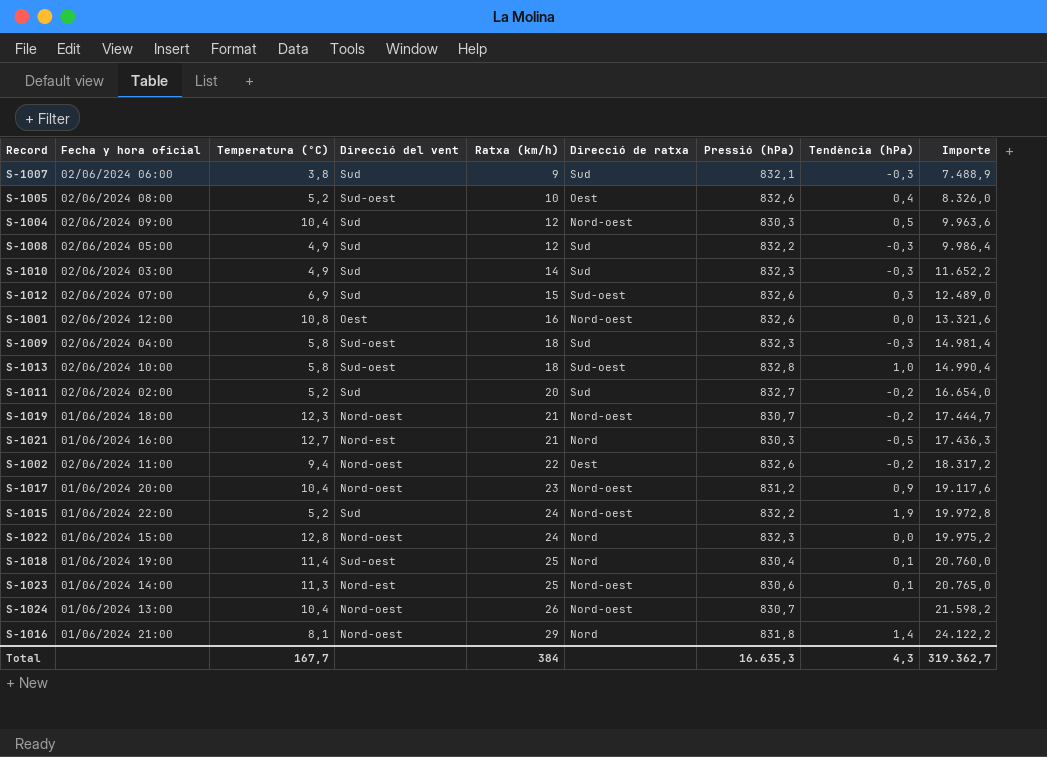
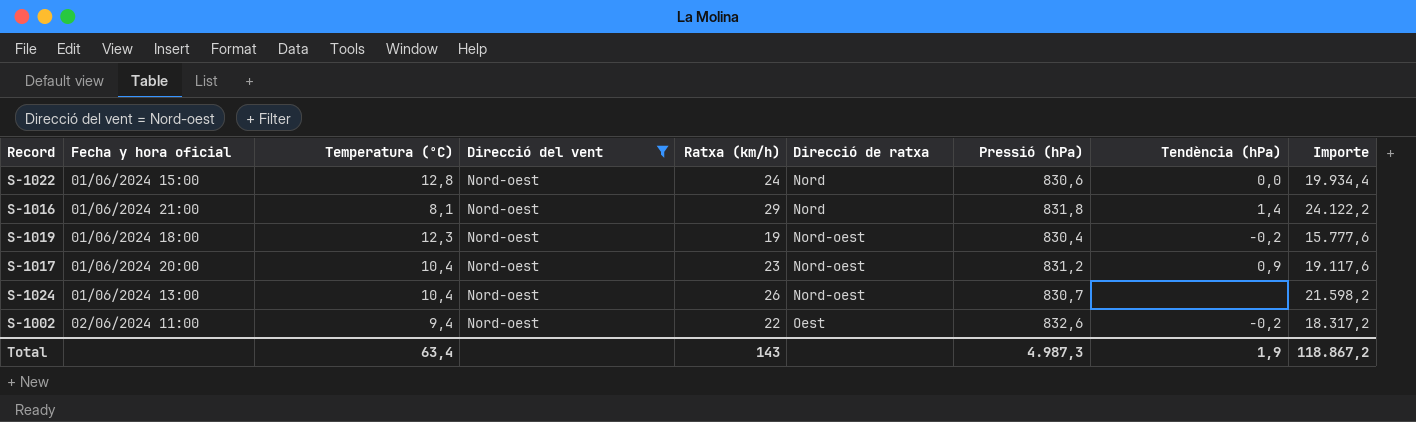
filter: none -> Direcció del vent = Nord-oest
row order: Ratxa (km/h) ascending -> Direcció de ratxa ascending
S-1022 | Pressió (hPa): 832,3 -> 830,6
S-1022 | Importe: 19.975,2 -> 19.934,4
S-1019 | Ratxa (km/h): 21 -> 19
S-1019 | Pressió (hPa): 830,7 -> 830,4
S-1019 | Importe: 17.444,7 -> 15.777,6
Total | Temperatura (ºC): 167,7 -> 63,4
Total | Ratxa (km/h): 384 -> 143
Total | Pressió (hPa): 16.635,3 -> 4.987,3
Total | Tendència (hPa): 4,3 -> 1,9
Total | Importe: 319.362,7 -> 118.867,2

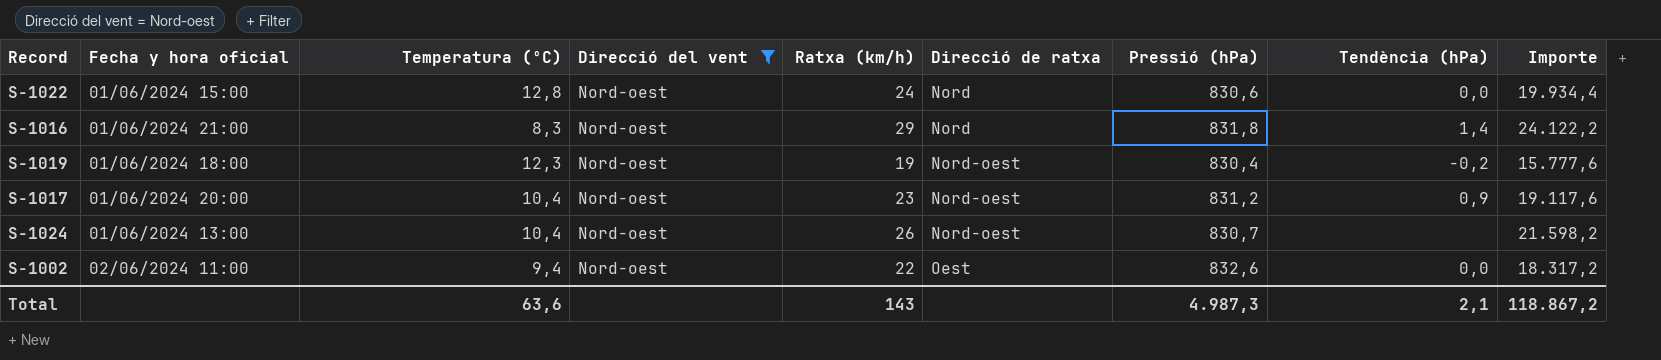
S-1016 | Temperatura (ºC): 8,1 -> 8,3
S-1002 | Tendència (hPa): -0,2 -> 0,0
Total | Temperatura (ºC): 63,4 -> 63,6
Total | Tendència (hPa): 1,9 -> 2,1

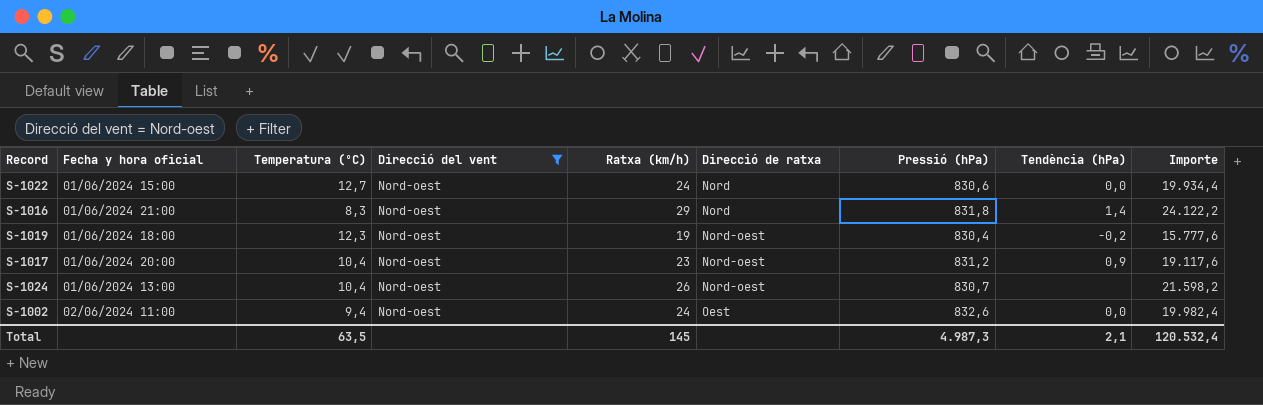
S-1022 | Temperatura (ºC): 12,8 -> 12,7
S-1002 | Ratxa (km/h): 22 -> 24
S-1002 | Importe: 18.317,2 -> 19.982,4
Total | Temperatura (ºC): 63,6 -> 63,5
Total | Ratxa (km/h): 143 -> 145
Total | Importe: 118.867,2 -> 120.532,4

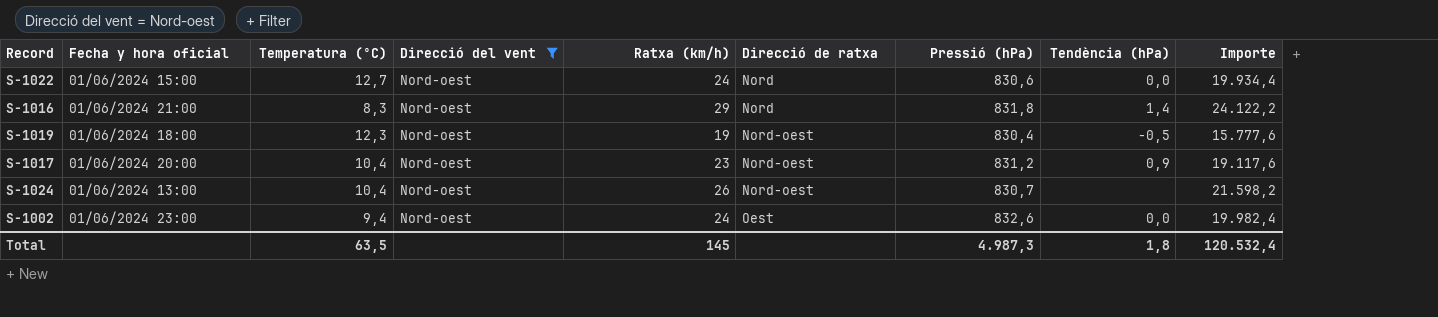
S-1019 | Tendència (hPa): -0,2 -> -0,5
S-1002 | Fecha y hora oficial: 02/06/2024 11:00 -> 01/06/2024 23:00
Total | Tendència (hPa): 2,1 -> 1,8

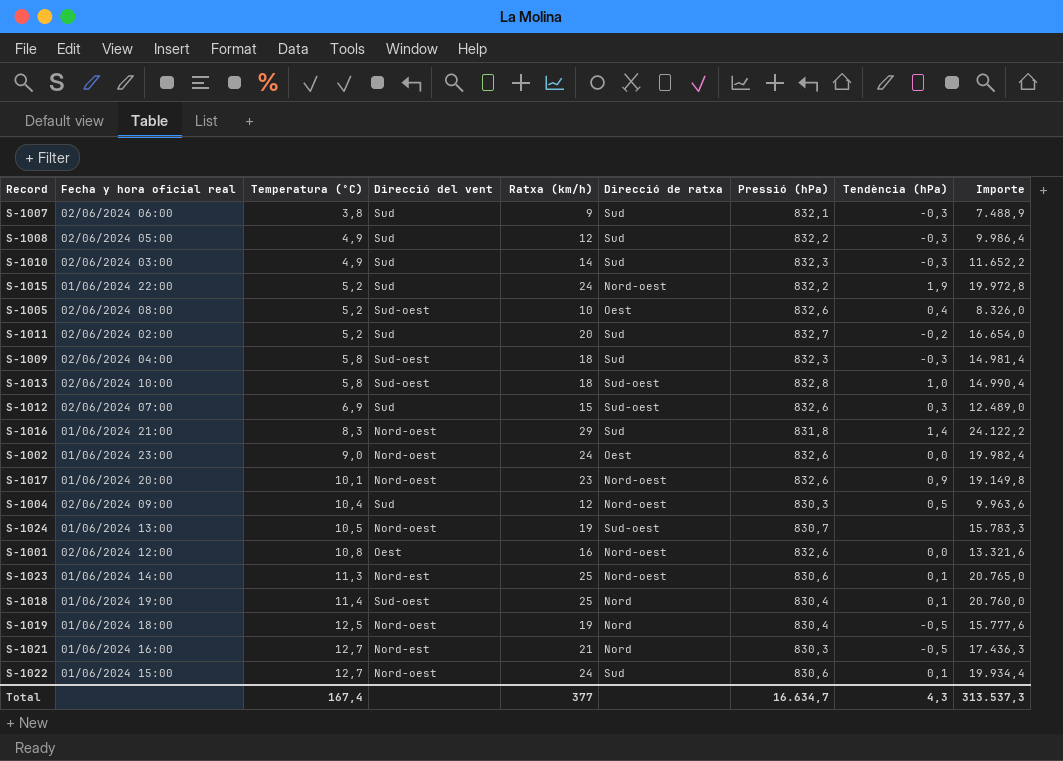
filter: Direcció del vent = Nord-oest -> none
row order: Direcció de ratxa ascending -> Temperatura (ºC) ascending
column name: Fecha y hora oficial -> Fecha y hora oficial real
S-1016 | Direcció de ratxa: Nord -> Sud
S-1002 | Temperatura (ºC): 9,4 -> 9,0
S-1017 | Temperatura (ºC): 10,4 -> 10,1
S-1017 | Pressió (hPa): 831,2 -> 832,6
S-1017 | Importe: 19.117,6 -> 19.149,8
S-1024 | Temperatura (ºC): 10,4 -> 10,5
S-1024 | Ratxa (km/h): 26 -> 19
S-1024 | Direcció de ratxa: Nord-oest -> Sud-oest
S-1024 | Importe: 21.598,2 -> 15.783,3
S-1019 | Temperatura (ºC): 12,3 -> 12,5
S-1019 | Direcció de ratxa: Nord-oest -> Nord
S-1022 | Direcció de ratxa: Nord -> Sud
S-1022 | Tendència (hPa): 0,0 -> 0,1
Total | Temperatura (ºC): 63,5 -> 167,4
Total | Ratxa (km/h): 145 -> 377
Total | Pressió (hPa): 4.987,3 -> 16.634,7
Total | Tendència (hPa): 1,8 -> 4,3
Total | Importe: 120.532,4 -> 313.537,3

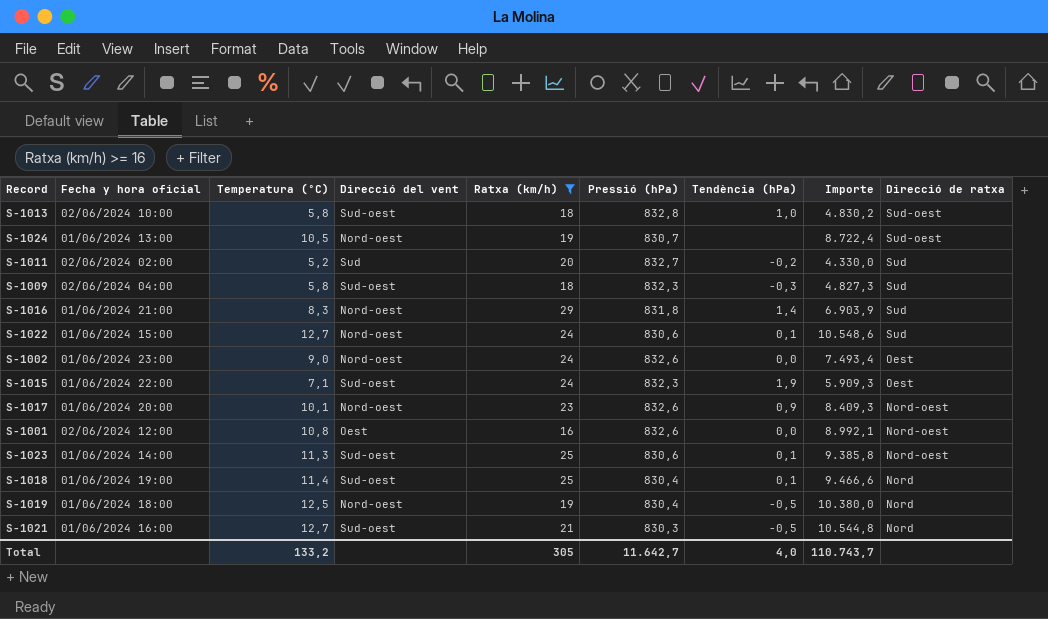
filter: none -> Ratxa (km/h) >= 16
row order: Temperatura (ºC) ascending -> Direcció de ratxa descending
column name: Fecha y hora oficial real -> Fecha y hora oficial
column Importe | formula: [Ratxa (km/h)] * [Pressió (hPa)] -> [Temperatura (ºC)] * [Pressió (hPa)]
column Direcció de ratxa | position: 6 -> 9
S-1015 | Temperatura (ºC): 5,2 -> 7,1
S-1015 | Direcció del vent: Sud -> Sud-oest
S-1015 | Pressió (hPa): 832,2 -> 832,3
S-1015 | Direcció de ratxa: Nord-oest -> Oest
S-1023 | Direcció del vent: Nord-est -> Sud-oest
S-1021 | Direcció del vent: Nord-est -> Sud-oest
Total | Temperatura (ºC): 167,4 -> 133,2
Total | Ratxa (km/h): 377 -> 305
Total | Pressió (hPa): 16.634,7 -> 11.642,7
Total | Tendència (hPa): 4,3 -> 4,0
Total | Importe: 313.537,3 -> 110.743,7

